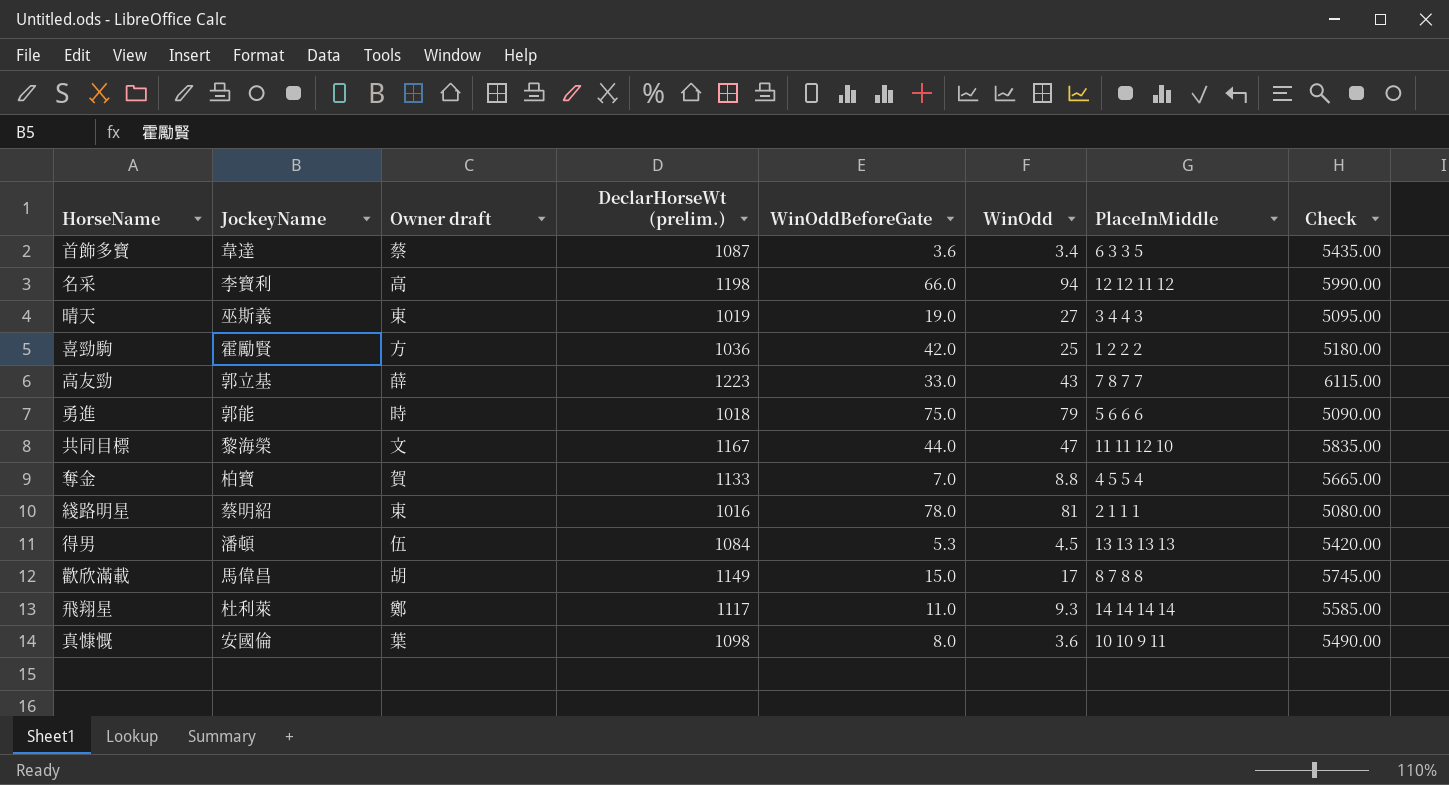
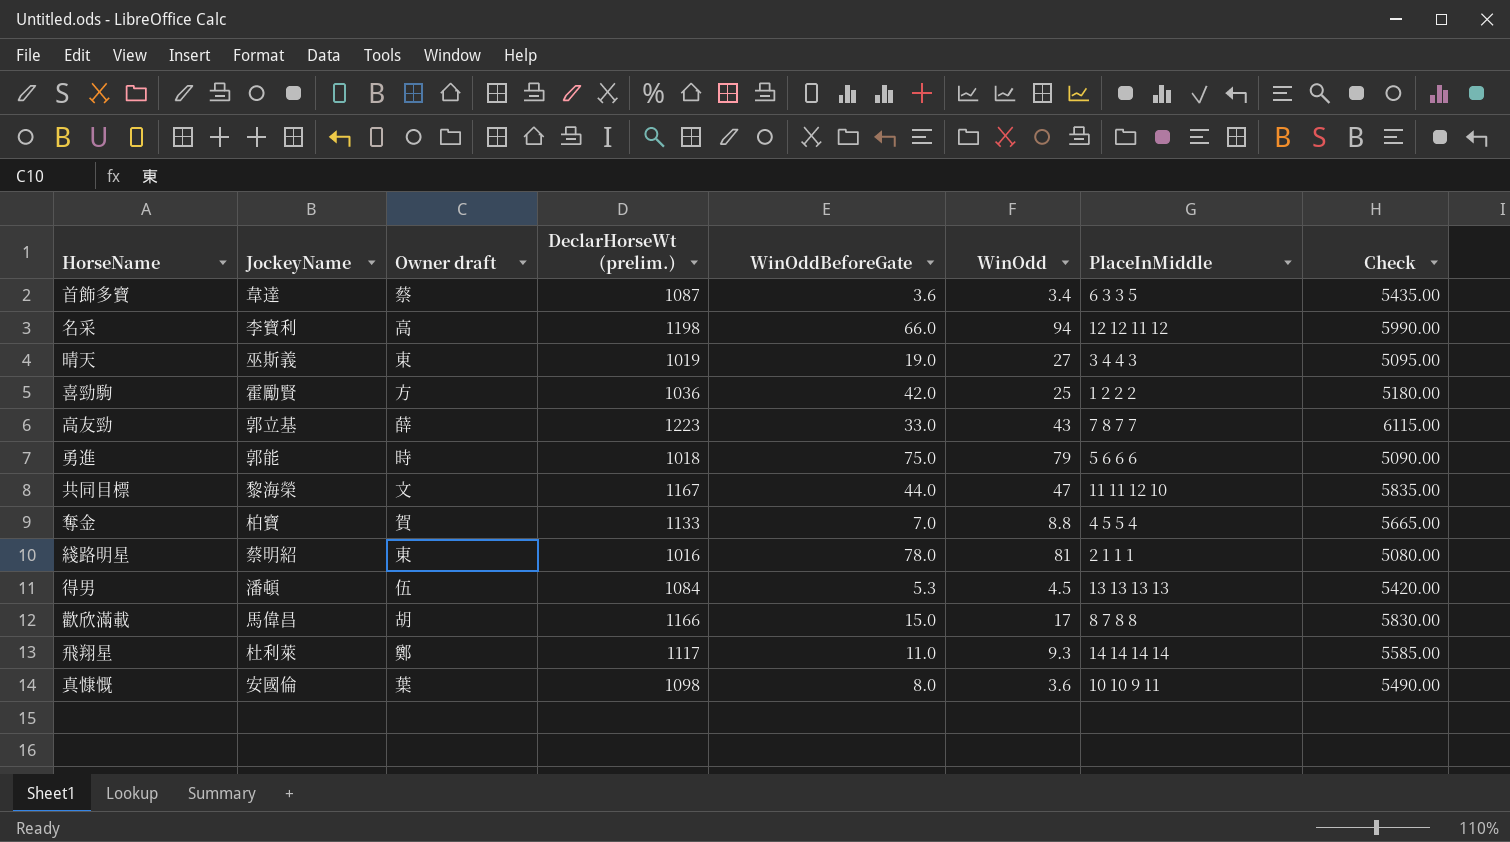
歡欣滿載 | DeclarHorseWt (prelim.): 1149 -> 1166
歡欣滿載 | Check: 5745.00 -> 5830.00

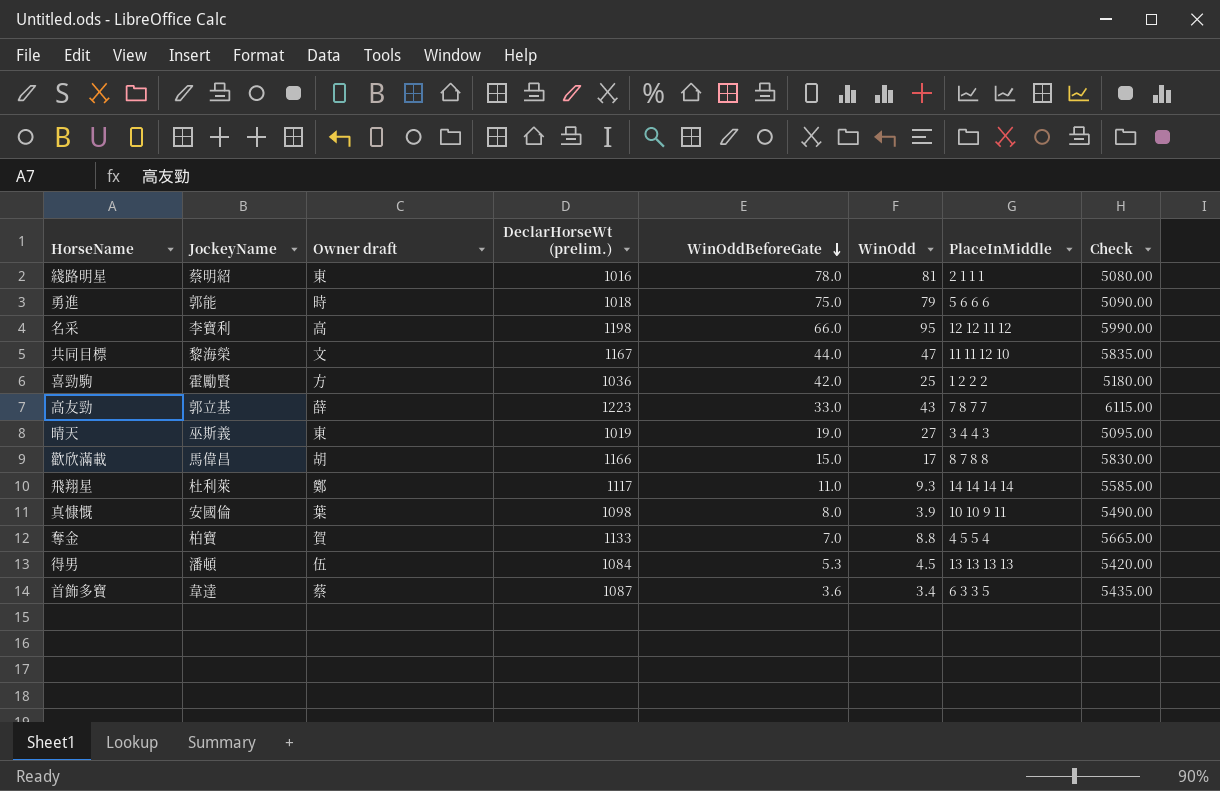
row order: none -> WinOddBeforeGate descending
名采 | WinOdd: 94 -> 95
真慷慨 | WinOdd: 3.6 -> 3.9

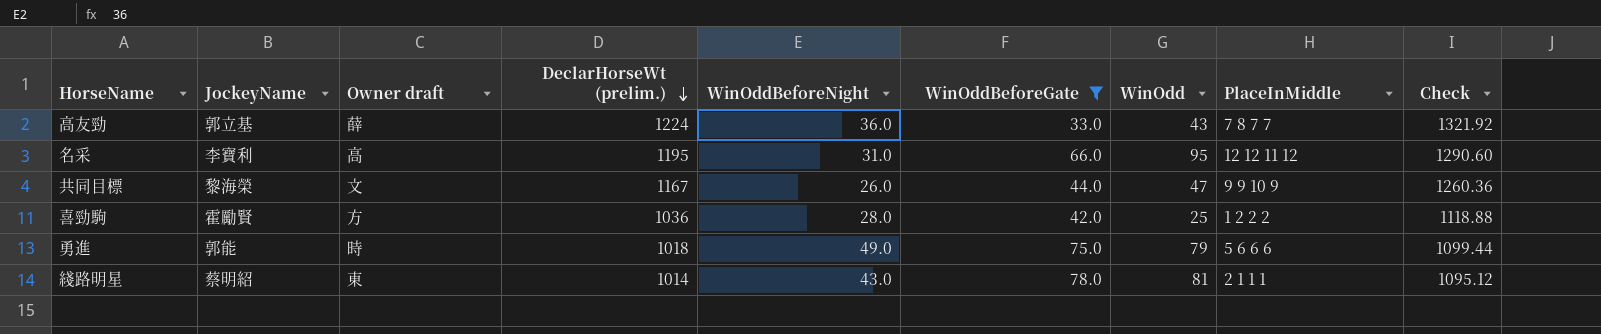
filter: none -> WinOddBeforeGate >= 33.0
row order: WinOddBeforeGate descending -> DeclarHorseWt (prelim.) descending
column WinOddBeforeNight | position: none -> 5
column Check | formula: [DeclarHorseWt (prelim.)] * 5 -> [DeclarHorseWt (prelim.)] * 1.08
高友勁 | DeclarHorseWt (prelim.): 1223 -> 1224
名采 | DeclarHorseWt (prelim.): 1198 -> 1195
共同目標 | PlaceInMiddle: 11 11 12 10 -> 9 9 10 9
綫路明星 | DeclarHorseWt (prelim.): 1016 -> 1014

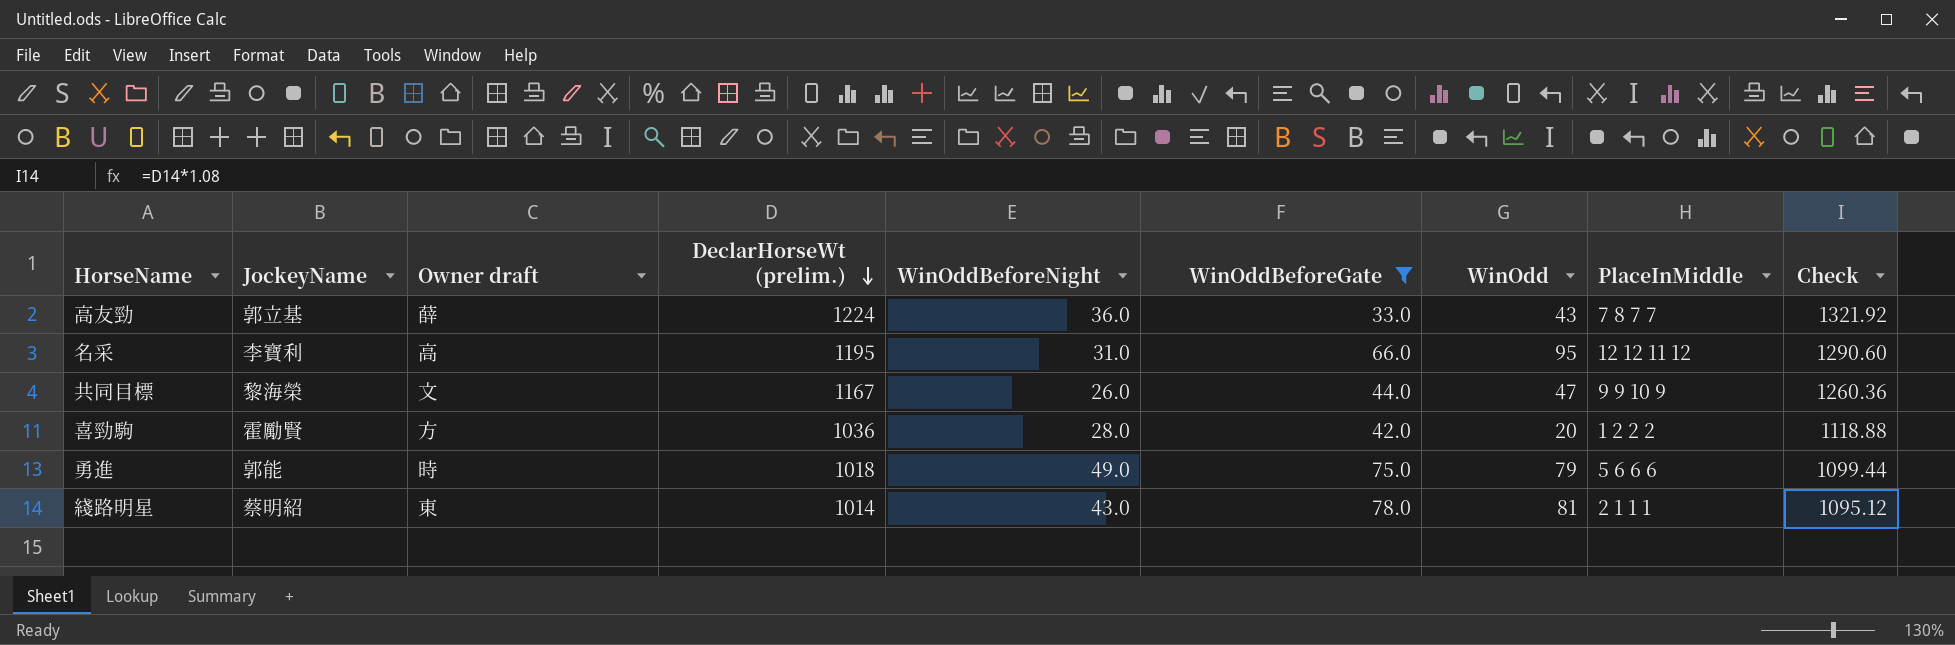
喜勁駒 | WinOdd: 25 -> 20

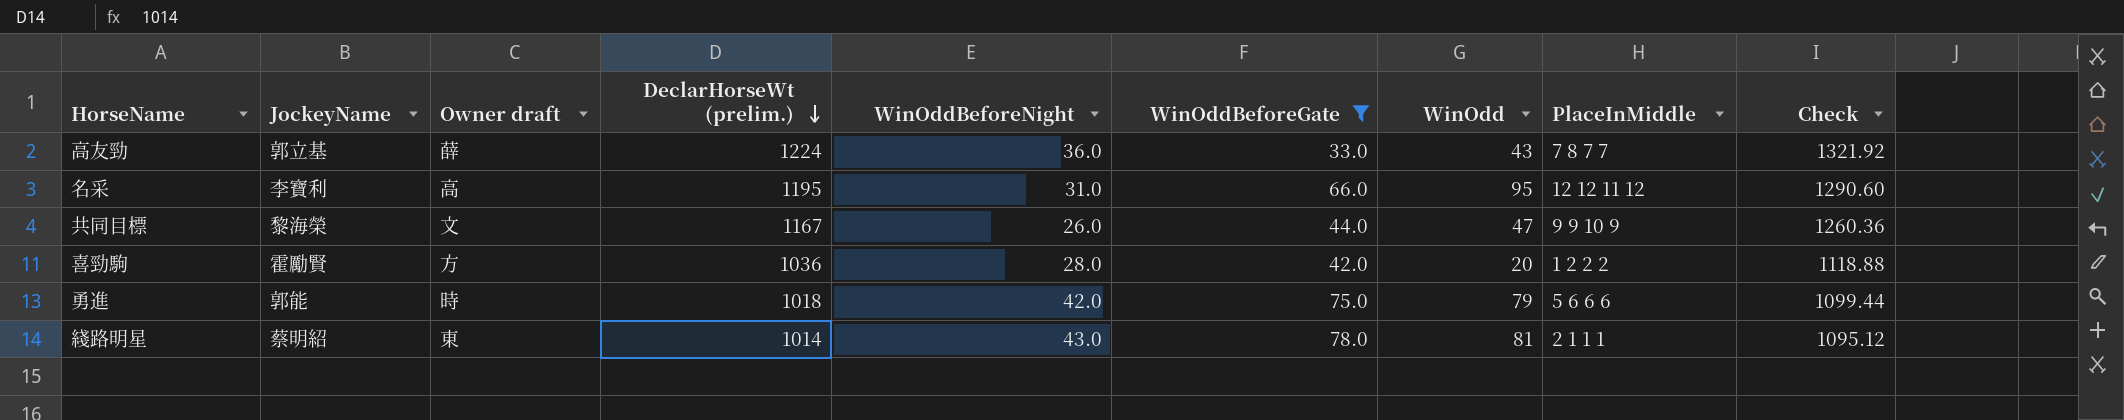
勇進 | WinOddBeforeNight: 49.0 -> 42.0

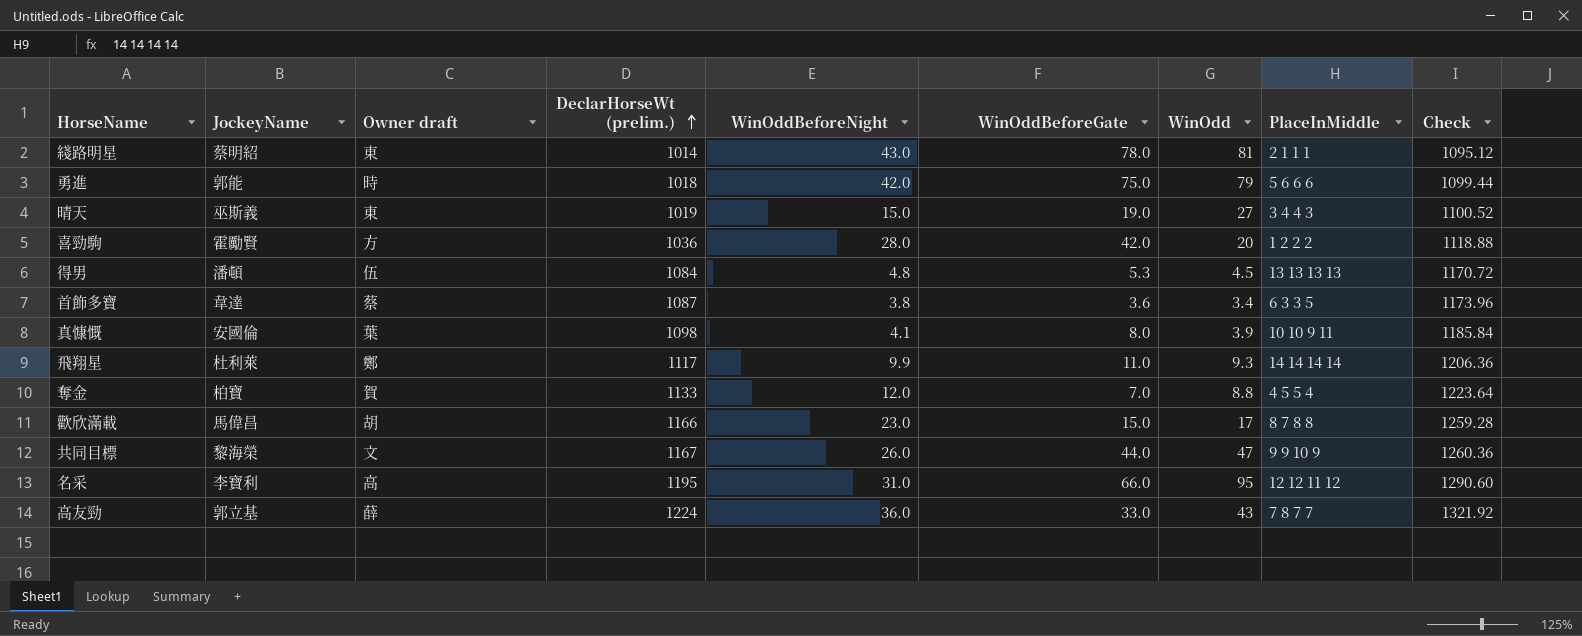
filter: WinOddBeforeGate >= 33.0 -> none
row order: DeclarHorseWt (prelim.) descending -> DeclarHorseWt (prelim.) ascending

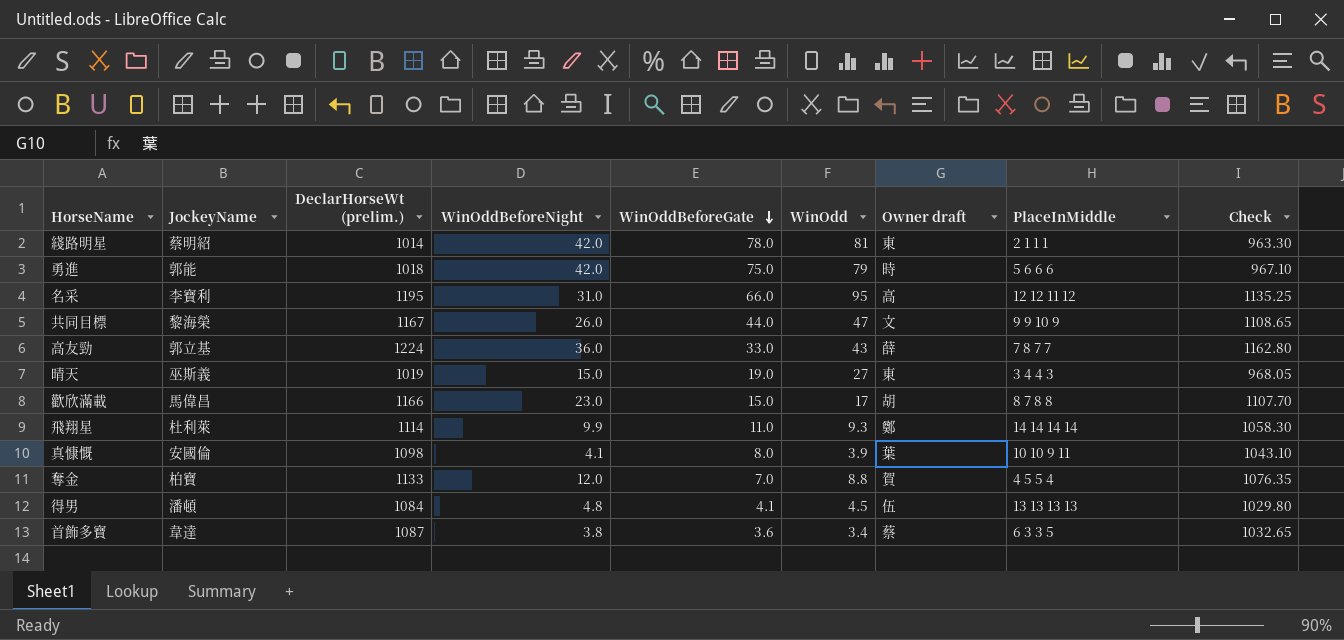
row order: DeclarHorseWt (prelim.) ascending -> WinOddBeforeGate descending
column Owner draft | position: 3 -> 7
column Check | formula: [DeclarHorseWt (prelim.)] * 1.08 -> [DeclarHorseWt (prelim.)] * 0.95
row 喜勁駒: 霍勵賢 | 方 | 1036 | 28.0 | 42.0 | 20 | 1 2 2 2 | 1118.88 -> none
綫路明星 | WinOddBeforeNight: 43.0 -> 42.0
飛翔星 | DeclarHorseWt (prelim.): 1117 -> 1114
得男 | WinOddBeforeGate: 5.3 -> 4.1

